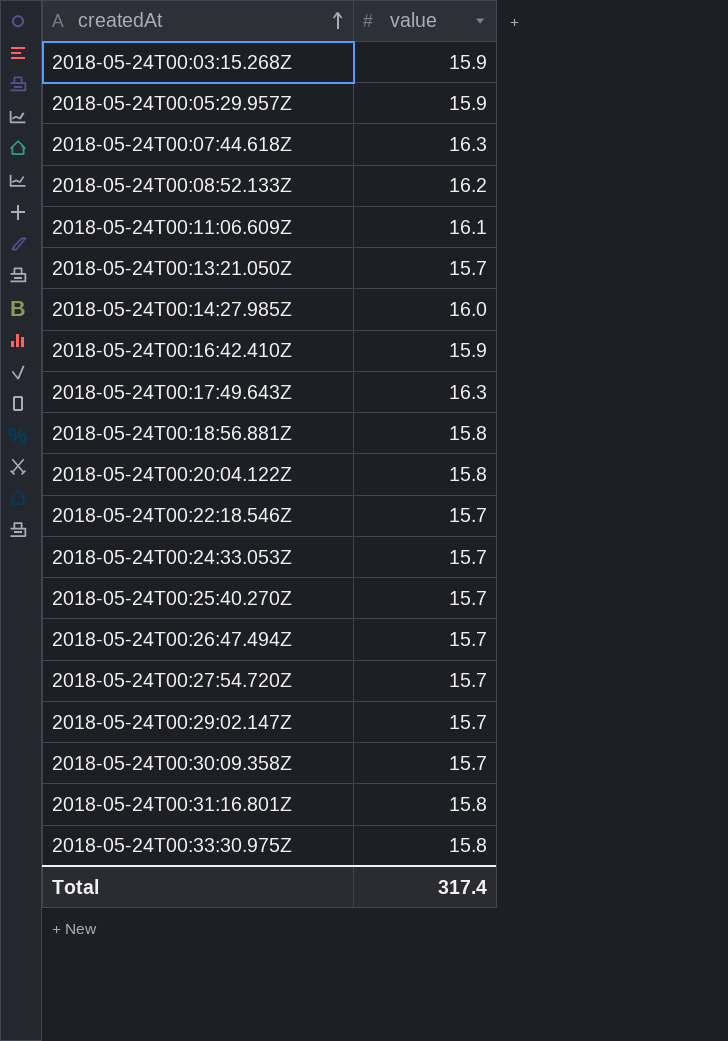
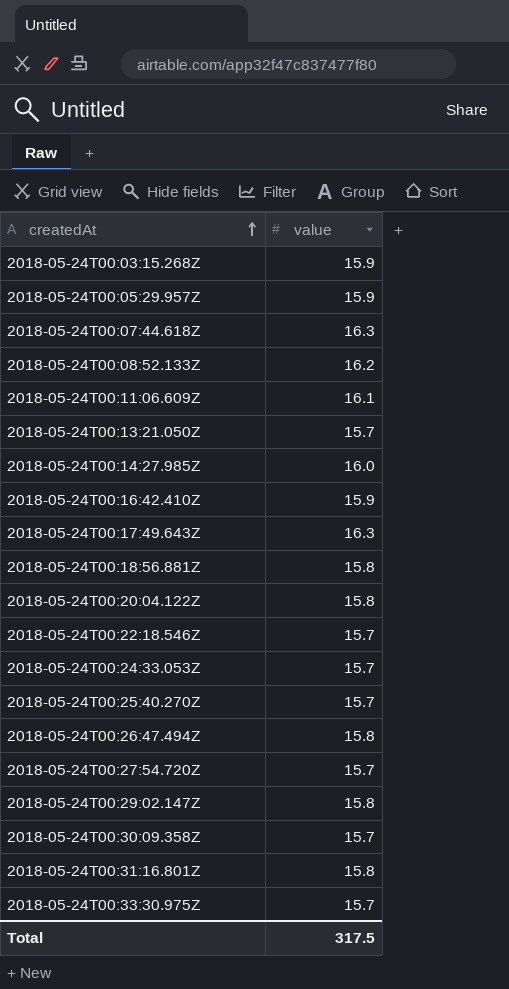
2018-05-24T00:26:47.494Z | value: 15.7 -> 15.8
2018-05-24T00:29:02.147Z | value: 15.7 -> 15.8
2018-05-24T00:33:30.975Z | value: 15.8 -> 15.7
Total | value: 317.4 -> 317.5

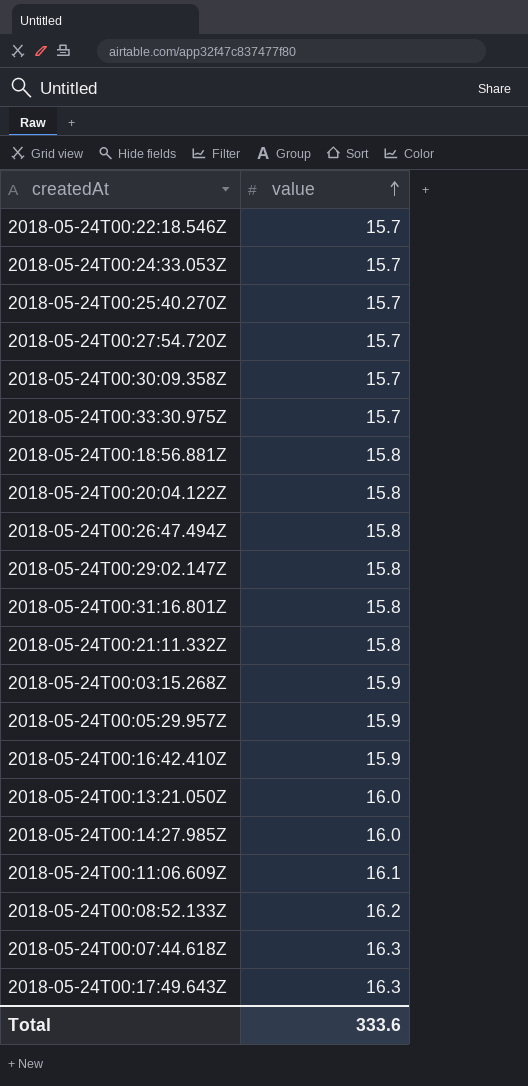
row order: createdAt ascending -> value ascending
row 2018-05-24T00:21:11.332Z: none -> 15.8
2018-05-24T00:13:21.050Z | value: 15.7 -> 16.0
Total | value: 317.5 -> 333.6

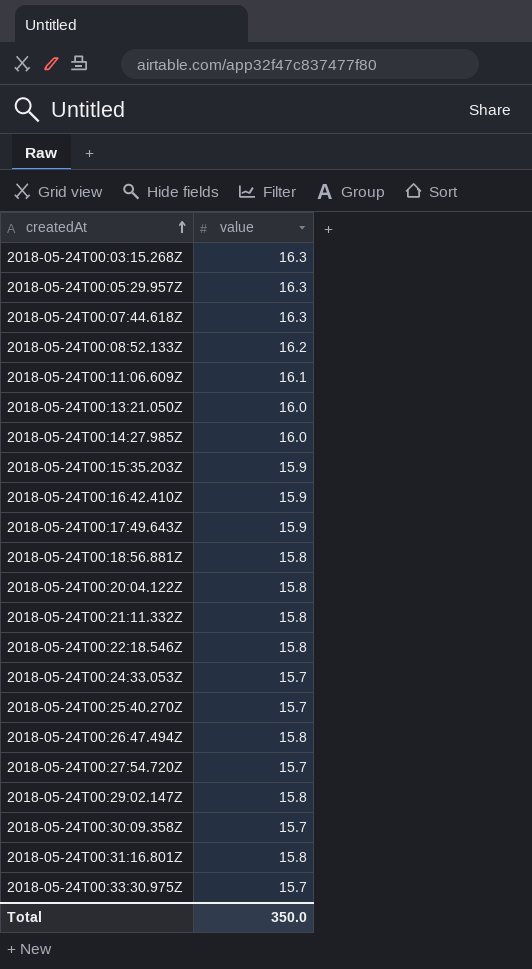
row order: value ascending -> createdAt ascending
2018-05-24T00:03:15.268Z | value: 15.9 -> 16.3
2018-05-24T00:05:29.957Z | value: 15.9 -> 16.3
row 2018-05-24T00:15:35.203Z: none -> 15.9
2018-05-24T00:17:49.643Z | value: 16.3 -> 15.9
2018-05-24T00:22:18.546Z | value: 15.7 -> 15.8
Total | value: 333.6 -> 350.0

